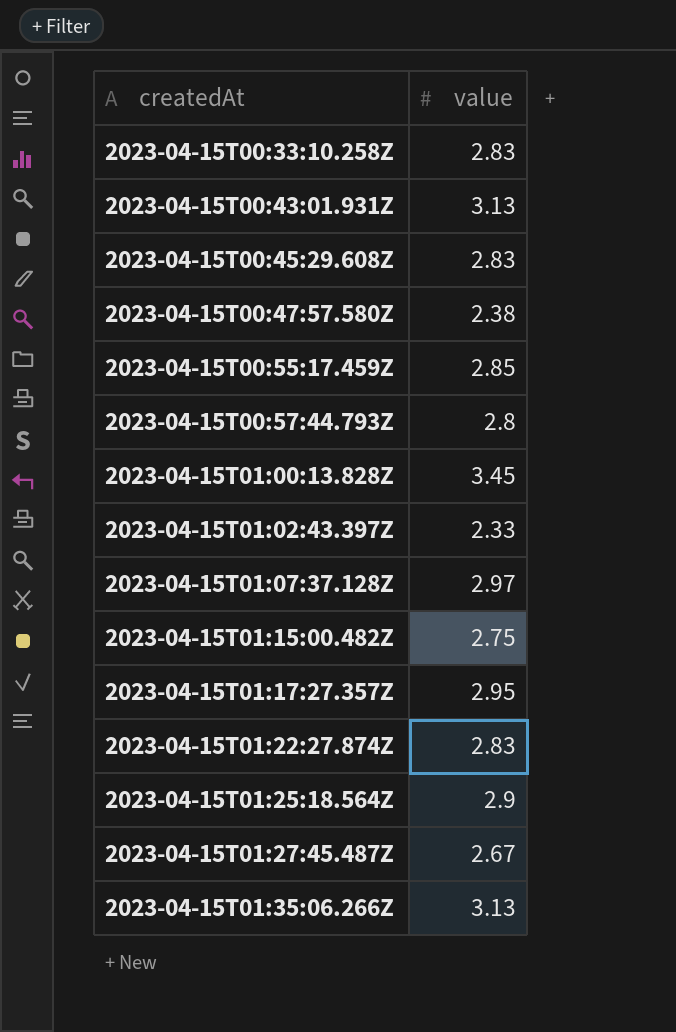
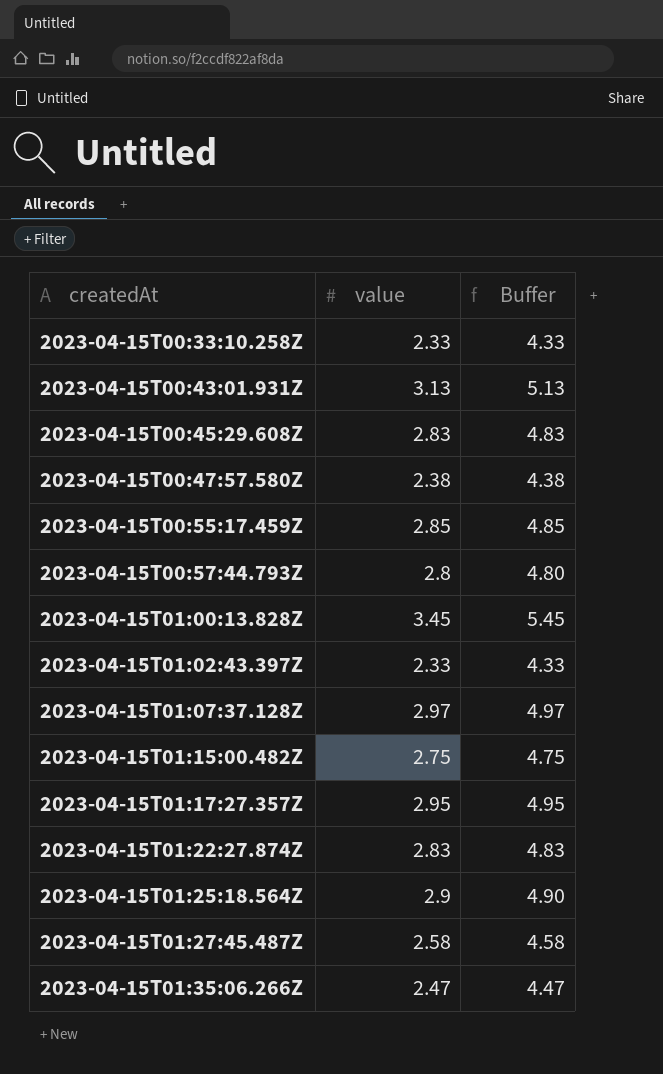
column Buffer | formula: none -> [value] + 2
2023-04-15T00:33:10.258Z | value: 2.83 -> 2.33
2023-04-15T01:27:45.487Z | value: 2.67 -> 2.58
2023-04-15T01:35:06.266Z | value: 3.13 -> 2.47

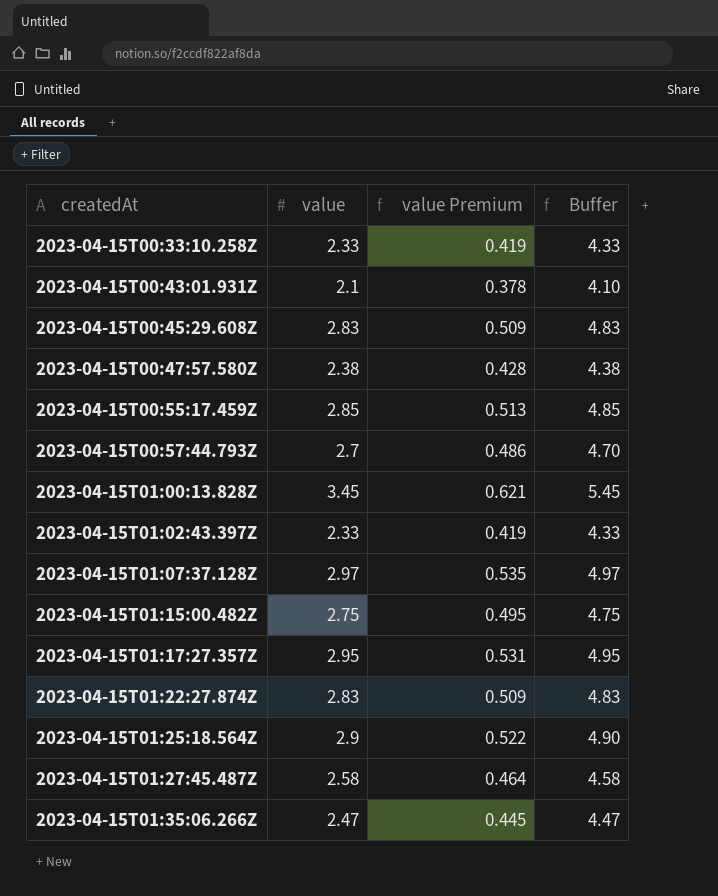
column value Premium | formula: none -> [value] * 0.18
2023-04-15T00:43:01.931Z | value: 3.13 -> 2.1
2023-04-15T00:43:01.931Z | Buffer: 5.13 -> 4.10
2023-04-15T00:57:44.793Z | value: 2.8 -> 2.7
2023-04-15T00:57:44.793Z | Buffer: 4.80 -> 4.70

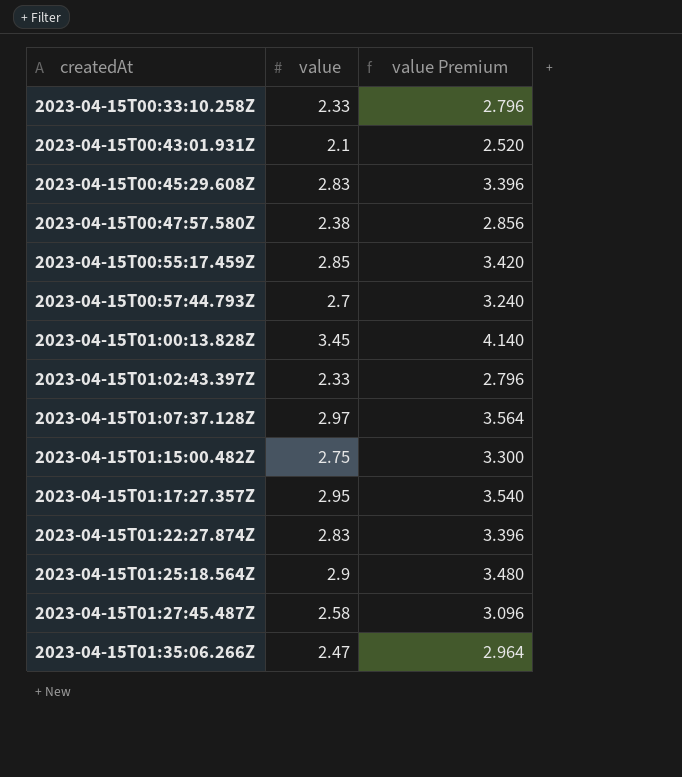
column Buffer | formula: [value] + 2 -> none
column value Premium | formula: [value] * 0.18 -> [value] * 1.2

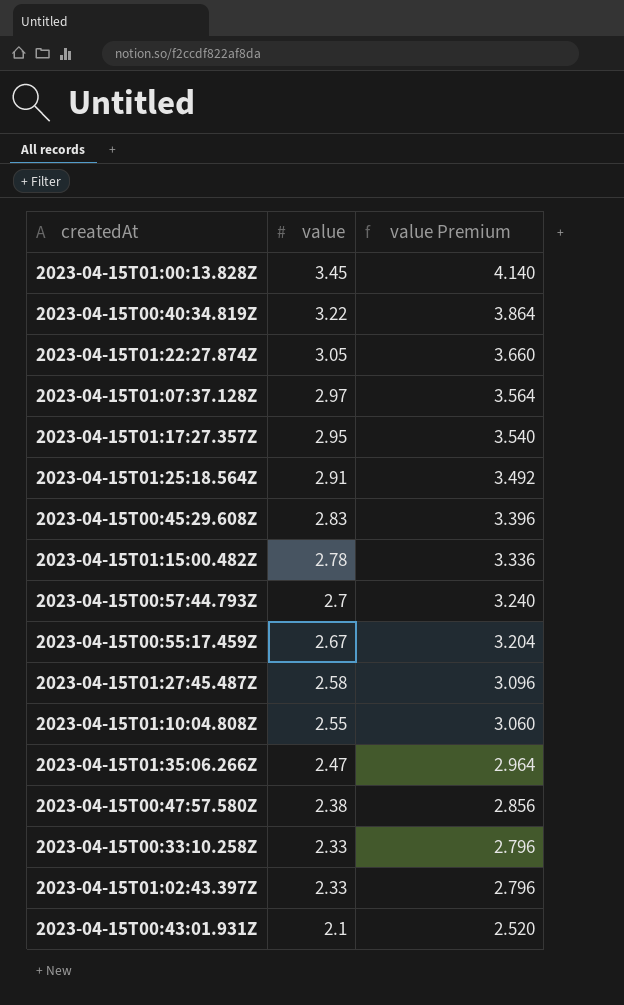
row order: createdAt ascending -> value descending
row 2023-04-15T00:40:34.819Z: none -> 3.22 | 3.864
2023-04-15T01:22:27.874Z | value: 2.83 -> 3.05
2023-04-15T01:22:27.874Z | value Premium: 3.396 -> 3.660
2023-04-15T01:25:18.564Z | value: 2.9 -> 2.91
2023-04-15T01:25:18.564Z | value Premium: 3.480 -> 3.492
2023-04-15T01:15:00.482Z | value: 2.75 -> 2.78
2023-04-15T01:15:00.482Z | value Premium: 3.300 -> 3.336
2023-04-15T00:55:17.459Z | value: 2.85 -> 2.67
2023-04-15T00:55:17.459Z | value Premium: 3.420 -> 3.204
row 2023-04-15T01:10:04.808Z: none -> 2.55 | 3.060

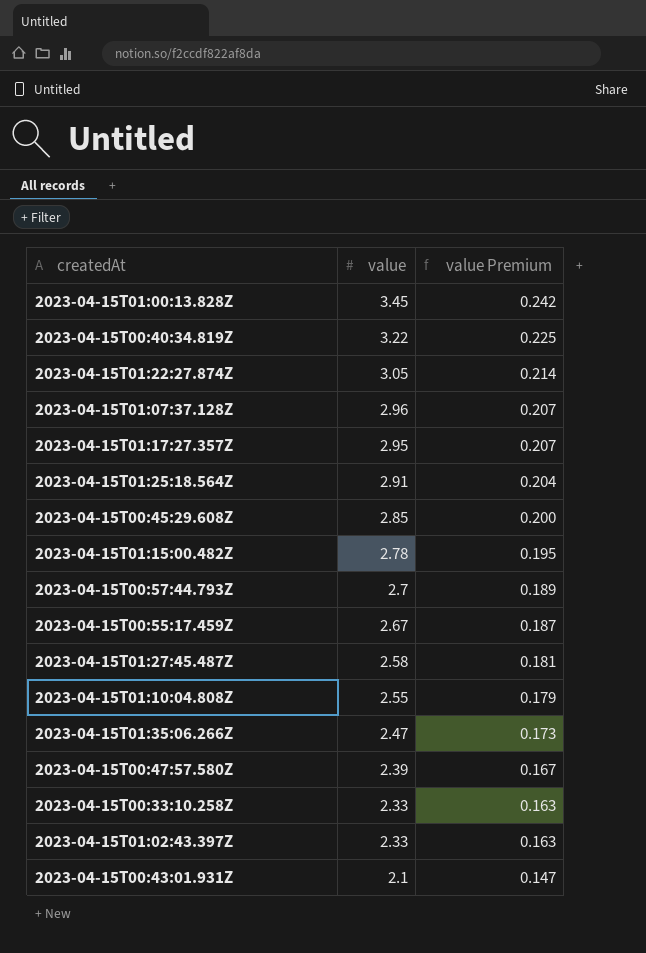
column value Premium | formula: [value] * 1.2 -> [value] * 0.07
2023-04-15T01:07:37.128Z | value: 2.97 -> 2.96
2023-04-15T00:45:29.608Z | value: 2.83 -> 2.85
2023-04-15T00:47:57.580Z | value: 2.38 -> 2.39

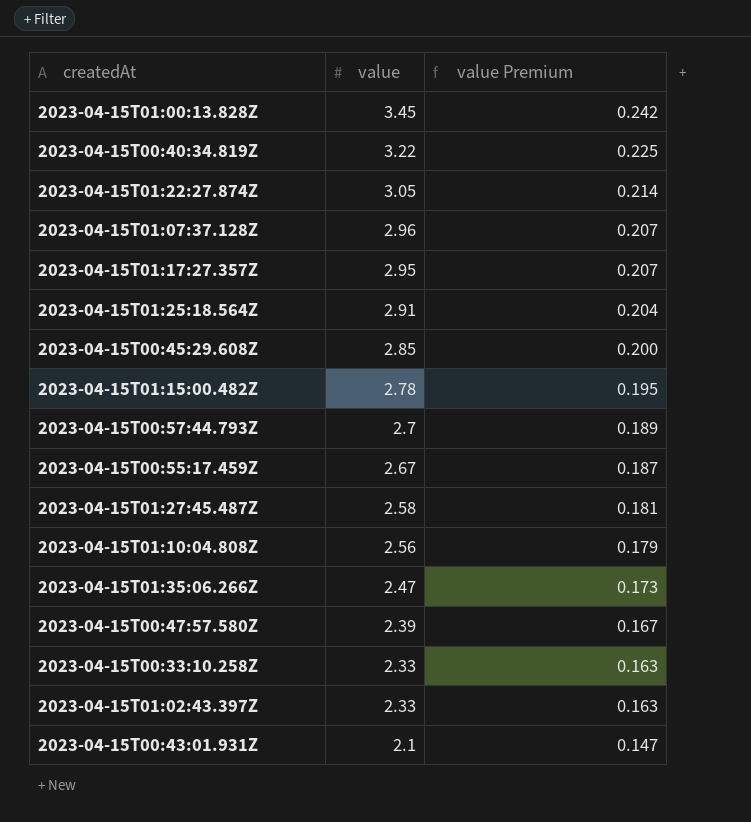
2023-04-15T01:10:04.808Z | value: 2.55 -> 2.56

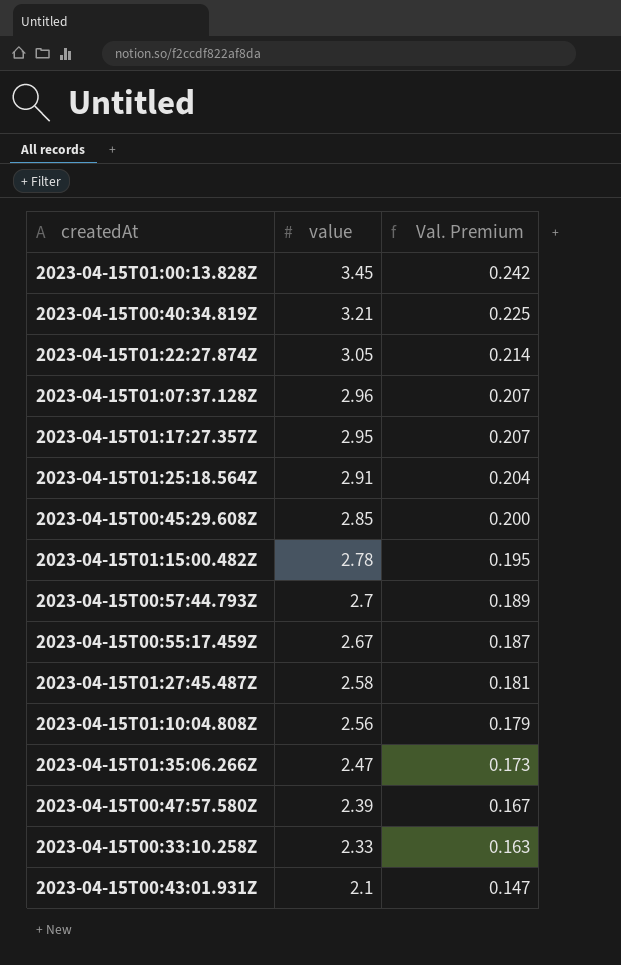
column name: value Premium -> Val. Premium
row 2023-04-15T01:02:43.397Z: 2.33 | 0.163 -> none
2023-04-15T00:40:34.819Z | value: 3.22 -> 3.21

